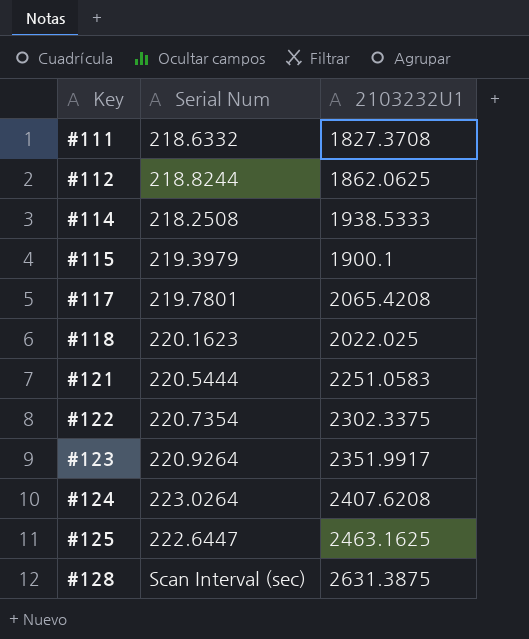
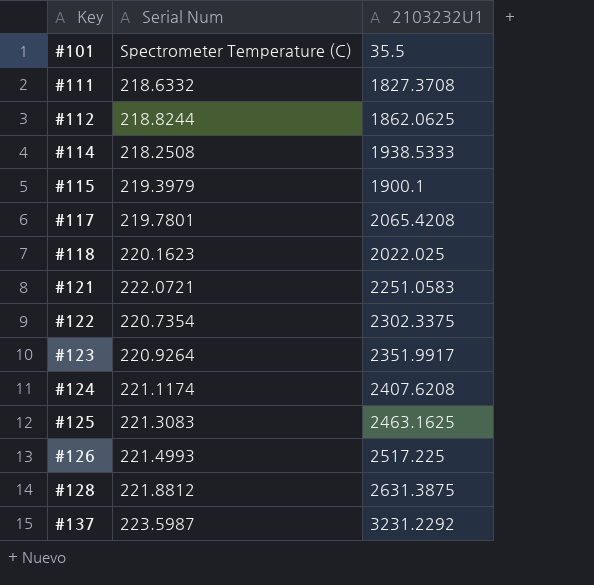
row #101: none -> Spectrometer Temperature (C) | 35.5
#121 | Serial Num: 220.5444 -> 222.0721
#124 | Serial Num: 223.0264 -> 221.1174
#125 | Serial Num: 222.6447 -> 221.3083
row #126: none -> 221.4993 | 2517.225
#128 | Serial Num: Scan Interval (sec) -> 221.8812
row #137: none -> 223.5987 | 3231.2292

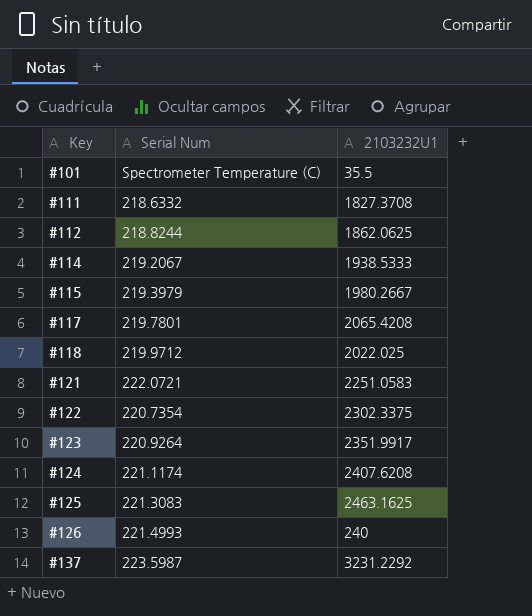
row #128: 221.8812 | 2631.3875 -> none
#114 | Serial Num: 218.2508 -> 219.2067
#115 | 2103232U1: 1900.1 -> 1980.2667
#118 | Serial Num: 220.1623 -> 219.9712
#126 | 2103232U1: 2517.225 -> 240

